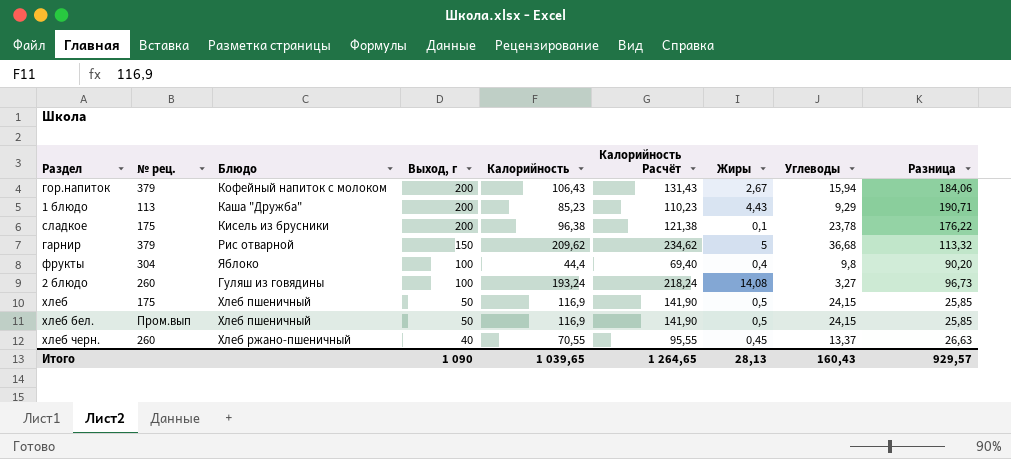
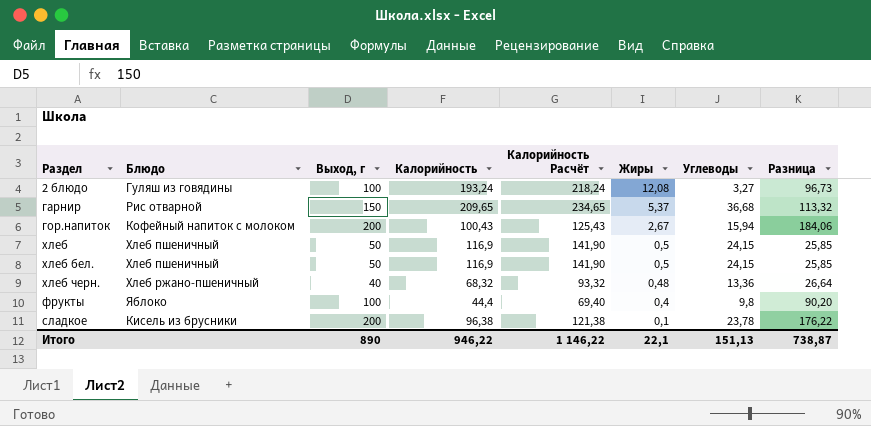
row order: Выход, г descending -> Жиры descending
column № рец. | position: 2 -> none
row 1 блюдо: 113 | Каша "Дружба" | 200 | 85,23 | 110,23 | 4,43 | 9,29 | 190,71 -> none
2 блюдо | Жиры: 14,08 -> 12,08
гарнир | Калорийность: 209,62 -> 209,65
гарнир | Калорийность Расчёт: 234,62 -> 234,65
гарнир | Жиры: 5 -> 5,37
гор.напиток | Калорийность: 106,43 -> 100,43
гор.напиток | Калорийность Расчёт: 131,43 -> 125,43
хлеб черн. | Калорийность: 70,55 -> 68,32
хлеб черн. | Калорийность Расчёт: 95,55 -> 93,32
хлеб черн. | Жиры: 0,45 -> 0,48
хлеб черн. | Углеводы: 13,37 -> 13,36
хлеб черн. | Разница: 26,63 -> 26,64
Итого | Выход, г: 1 090 -> 890
Итого | Калорийность: 1 039,65 -> 946,22
Итого | Калорийность Расчёт: 1 264,65 -> 1 146,22
Итого | Жиры: 28,13 -> 22,1
Итого | Углеводы: 160,43 -> 151,13
Итого | Разница: 929,57 -> 738,87

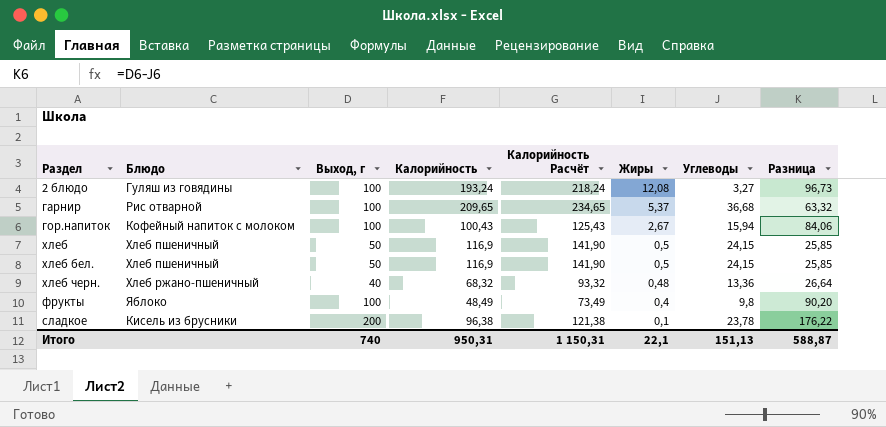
гарнир | Выход, г: 150 -> 100
гарнир | Разница: 113,32 -> 63,32
гор.напиток | Выход, г: 200 -> 100
гор.напиток | Разница: 184,06 -> 84,06
фрукты | Калорийность: 44,4 -> 48,49
фрукты | Калорийность Расчёт: 69,40 -> 73,49
Итого | Выход, г: 890 -> 740
Итого | Калорийность: 946,22 -> 950,31
Итого | Калорийность Расчёт: 1 146,22 -> 1 150,31
Итого | Разница: 738,87 -> 588,87

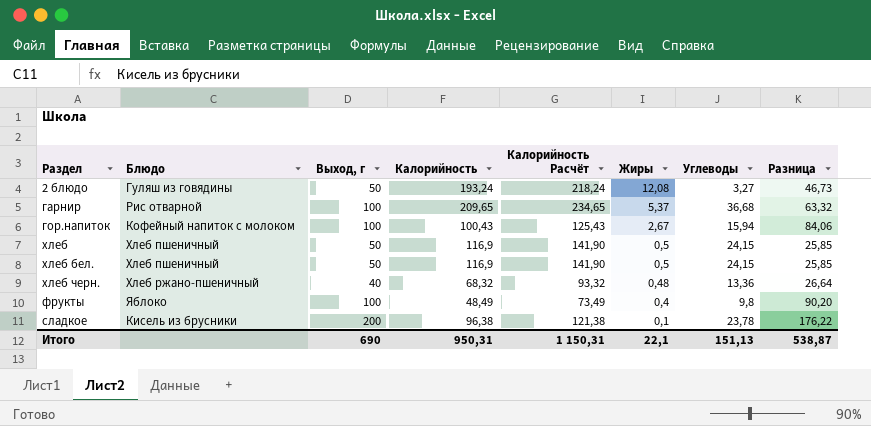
2 блюдо | Выход, г: 100 -> 50
2 блюдо | Разница: 96,73 -> 46,73
Итого | Выход, г: 740 -> 690
Итого | Разница: 588,87 -> 538,87

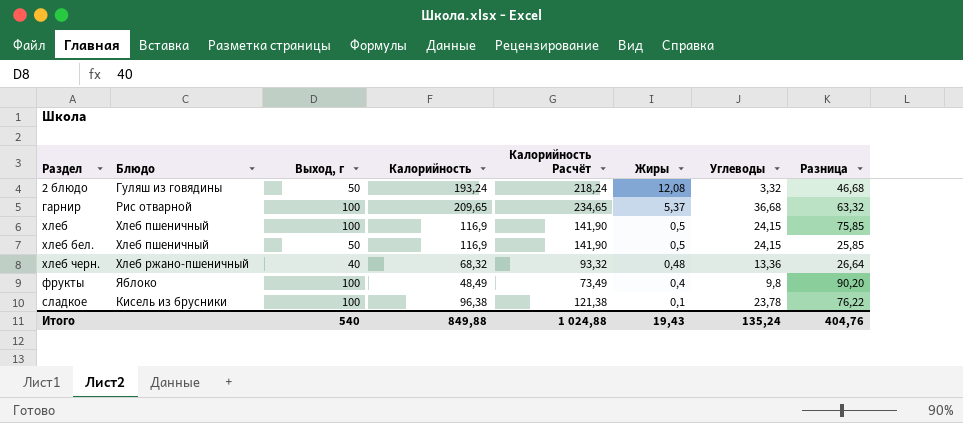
row гор.напиток: Кофейный напиток с молоком | 100 | 100,43 | 125,43 | 2,67 | 15,94 | 84,06 -> none
2 блюдо | Углеводы: 3,27 -> 3,32
2 блюдо | Разница: 46,73 -> 46,68
хлеб | Выход, г: 50 -> 100
хлеб | Разница: 25,85 -> 75,85
сладкое | Выход, г: 200 -> 100
сладкое | Разница: 176,22 -> 76,22
Итого | Выход, г: 690 -> 540
Итого | Калорийность: 950,31 -> 849,88
Итого | Калорийность Расчёт: 1 150,31 -> 1 024,88
Итого | Жиры: 22,1 -> 19,43
Итого | Углеводы: 151,13 -> 135,24
Итого | Разница: 538,87 -> 404,76

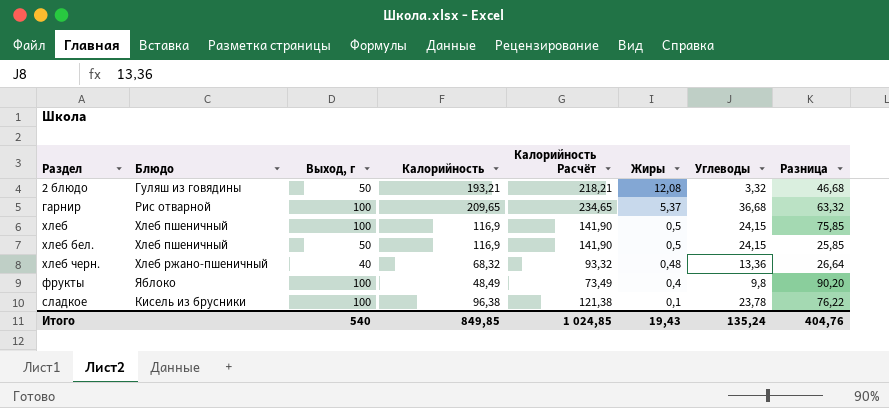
2 блюдо | Калорийность: 193,24 -> 193,21
2 блюдо | Калорийность Расчёт: 218,24 -> 218,21
Итого | Калорийность: 849,88 -> 849,85
Итого | Калорийность Расчёт: 1 024,88 -> 1 024,85

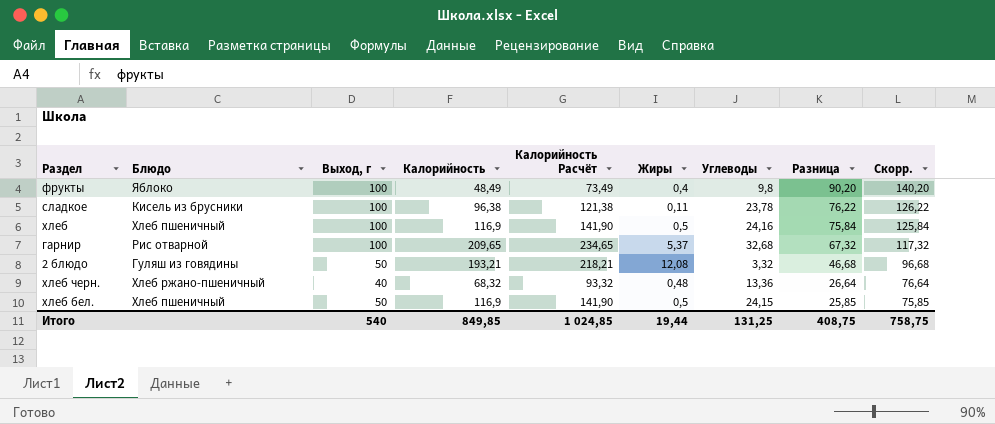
row order: Жиры descending -> Разница descending
column Скорр. | formula: none -> [Разница] + 50
сладкое | Жиры: 0,1 -> 0,11
хлеб | Углеводы: 24,15 -> 24,16
хлеб | Разница: 75,85 -> 75,84
гарнир | Углеводы: 36,68 -> 32,68
гарнир | Разница: 63,32 -> 67,32
Итого | Жиры: 19,43 -> 19,44
Итого | Углеводы: 135,24 -> 131,25
Итого | Разница: 404,76 -> 408,75

